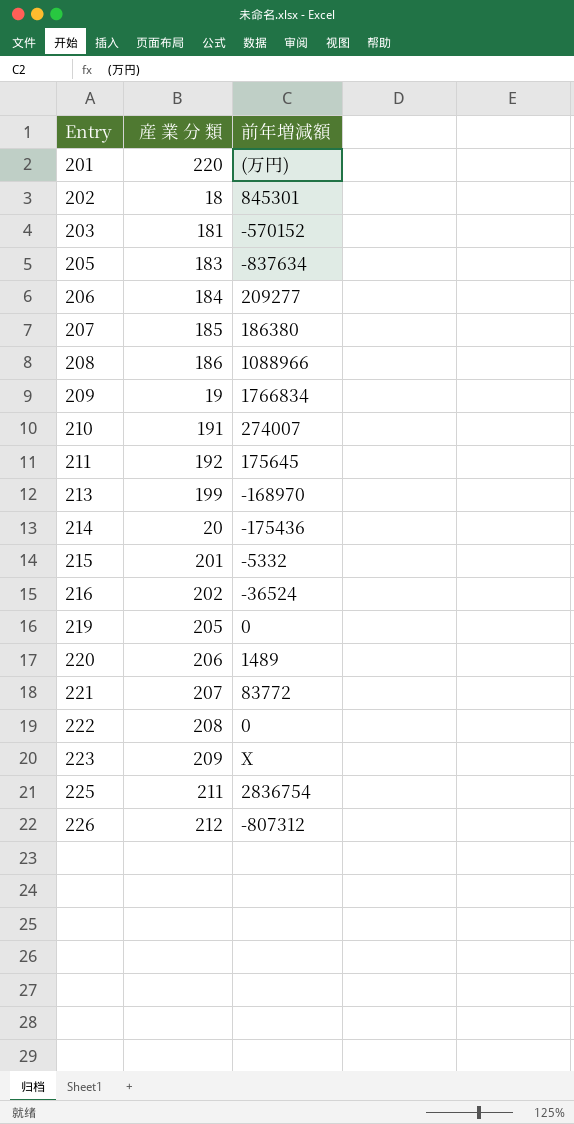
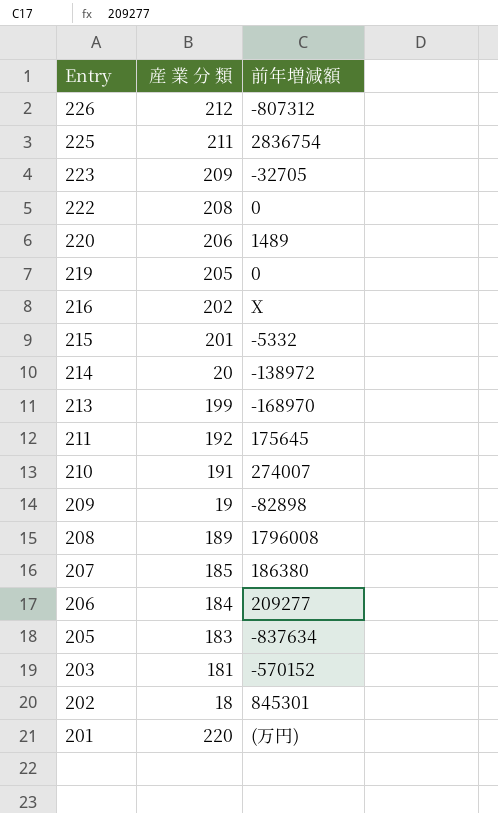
row order: Entry ascending -> Entry descending
row 221: 207 | 83772 -> none
223 | 前年増減額: X -> -32705
216 | 前年増減額: -36524 -> X
214 | 前年増減額: -175436 -> -138972
209 | 前年増減額: 1766834 -> -82898
208 | 産 業 分 類: 186 -> 189
208 | 前年増減額: 1088966 -> 1796008

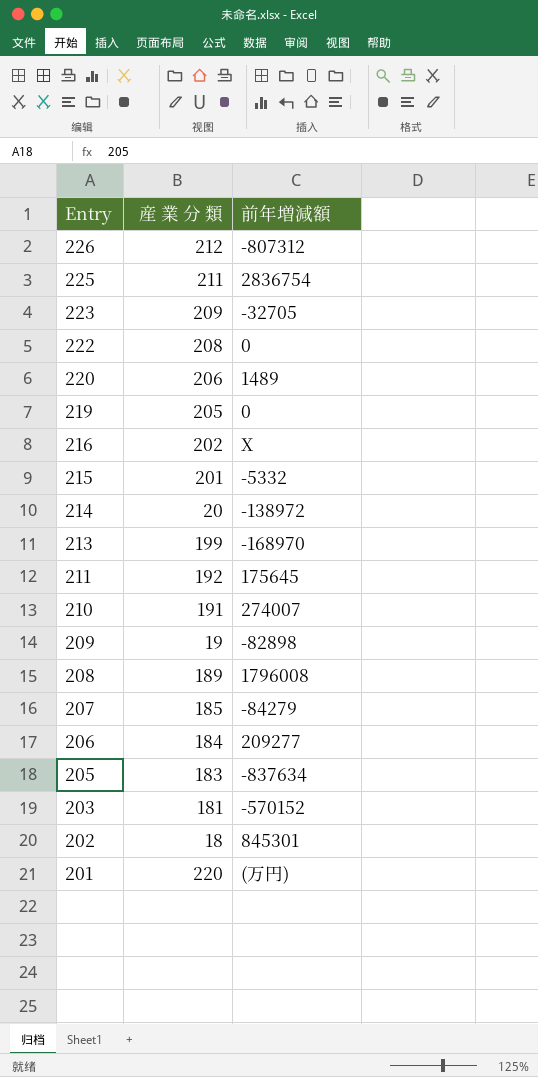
207 | 前年増減額: 186380 -> -84279

